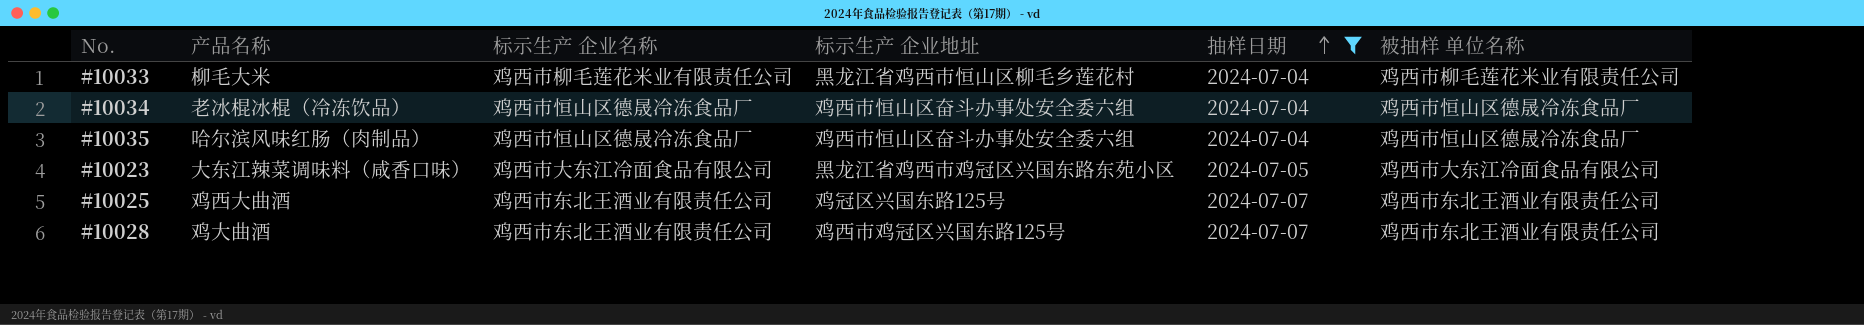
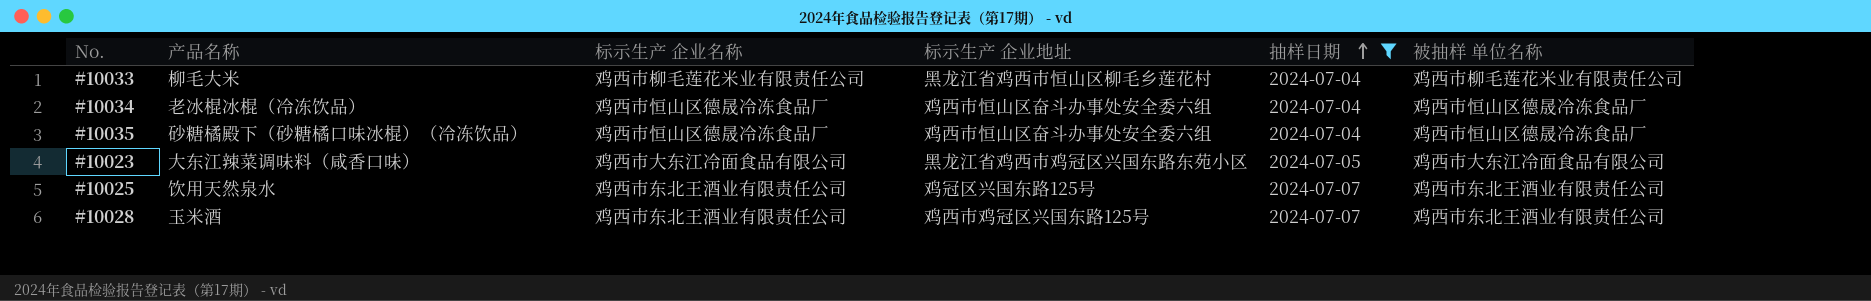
#10035 | 产品名称: 哈尔滨风味红肠（肉制品） -> 砂糖橘殿下（砂糖橘口味冰棍）（冷冻饮品）
#10025 | 产品名称: 鸡西大曲酒 -> 饮用天然泉水
#10028 | 产品名称: 鸡大曲酒 -> 玉米酒

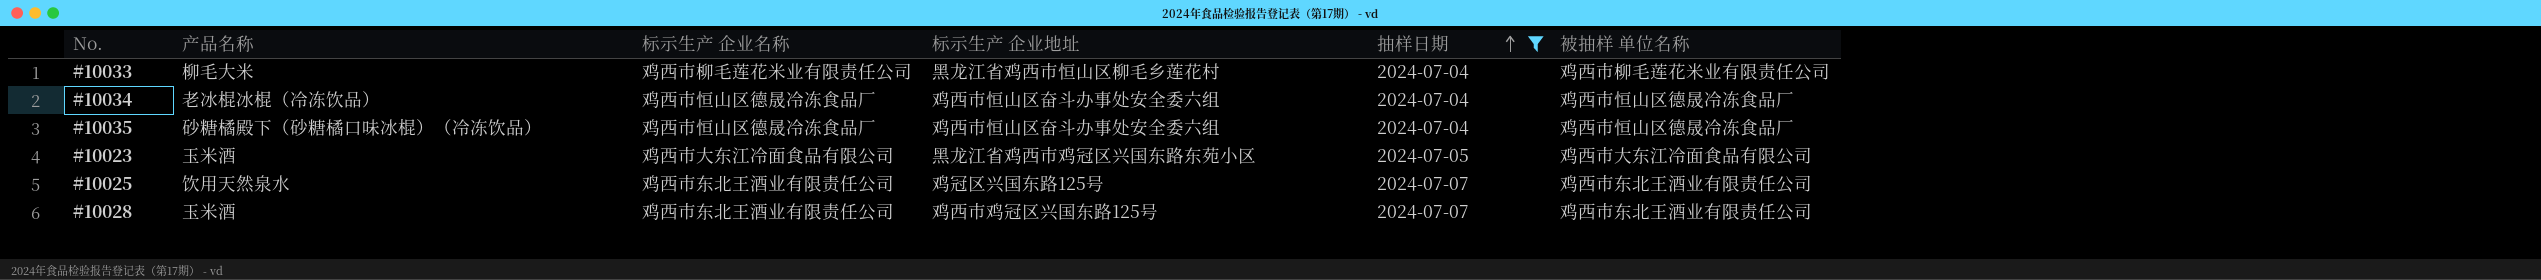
#10023 | 产品名称: 大东江辣菜调味料（咸香口味） -> 玉米酒

